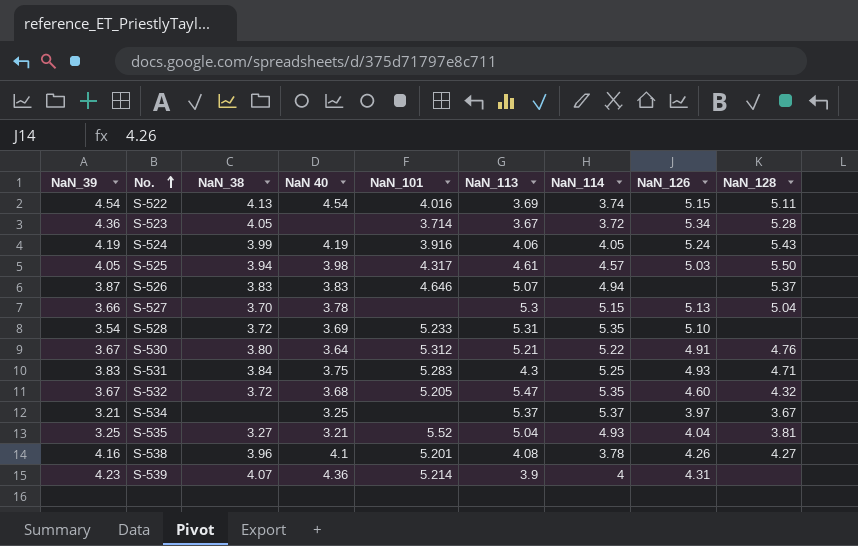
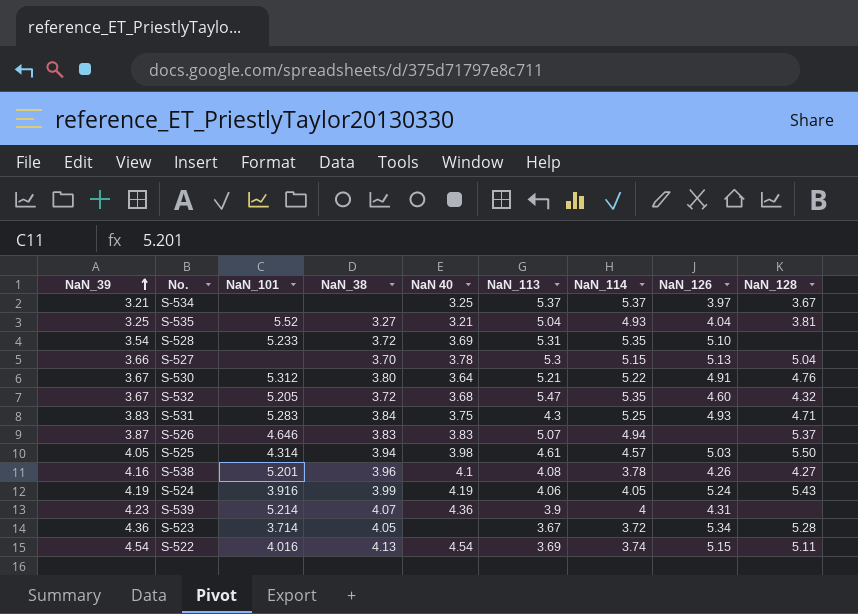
row order: No. ascending -> NaN_39 ascending
column NaN_101 | position: 5 -> 3
S-525 | NaN_101: 4.317 -> 4.314

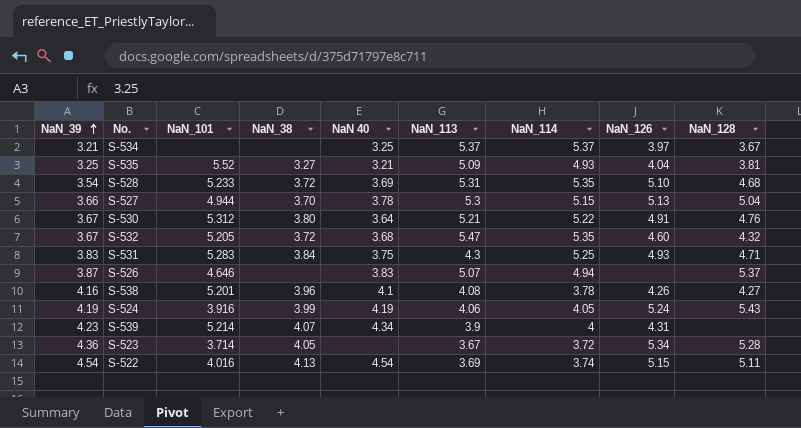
row S-525: 4.05 | 4.314 | 3.94 | 3.98 | 4.61 | 4.57 | 5.03 | 5.50 -> none
S-535 | NaN_113: 5.04 -> 5.09
S-528 | NaN_128: none -> 4.68
S-527 | NaN_101: none -> 4.944
S-526 | NaN_38: 3.83 -> none
S-539 | NaN 40: 4.36 -> 4.34

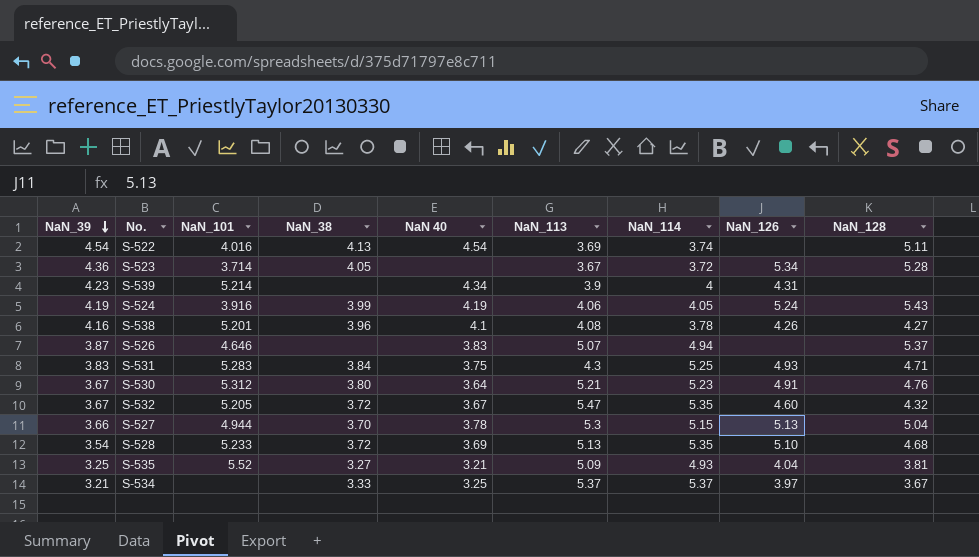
row order: NaN_39 ascending -> NaN_39 descending
S-522 | NaN_126: 5.15 -> none
S-539 | NaN_38: 4.07 -> none
S-530 | NaN_114: 5.22 -> 5.23
S-532 | NaN 40: 3.68 -> 3.67
S-528 | NaN_113: 5.31 -> 5.13
S-534 | NaN_38: none -> 3.33

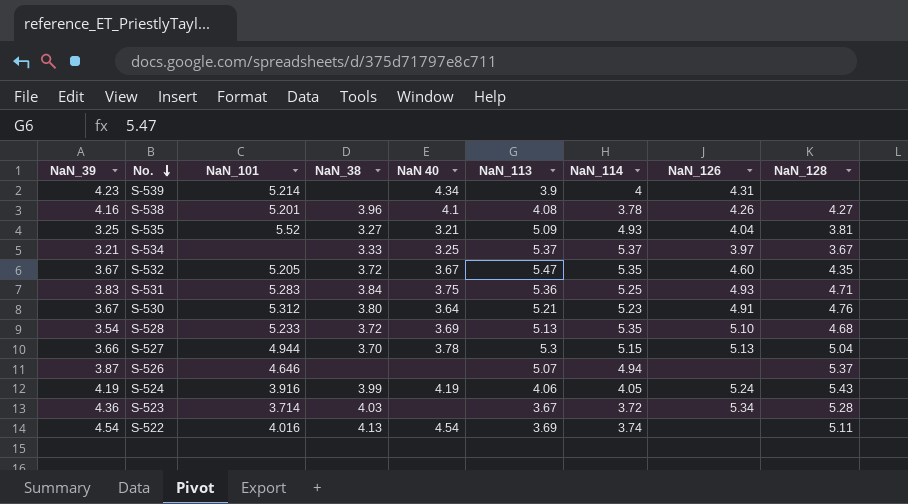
row order: NaN_39 descending -> No. descending
S-532 | NaN_128: 4.32 -> 4.35
S-531 | NaN_113: 4.3 -> 5.36
S-526 | NaN 40: 3.83 -> none
S-523 | NaN_38: 4.05 -> 4.03

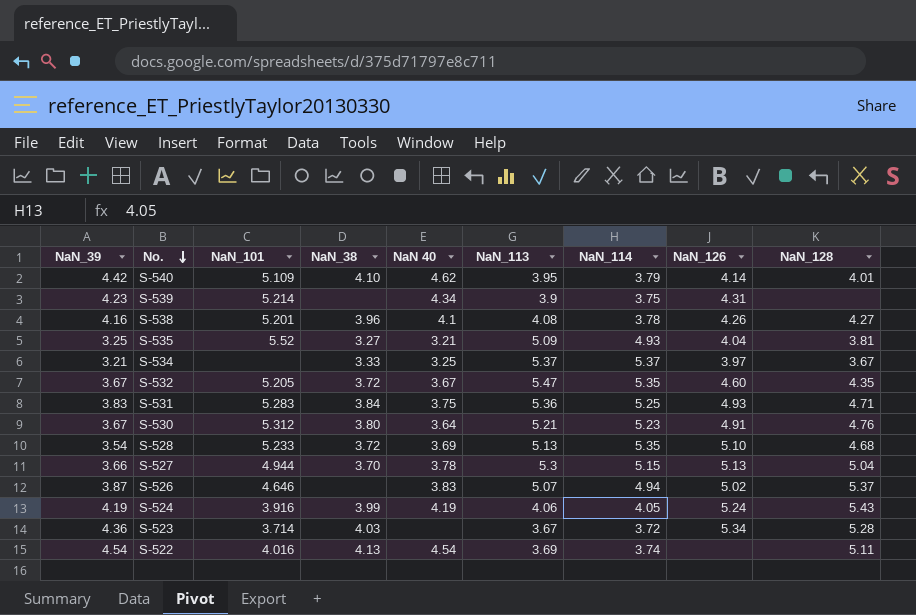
row S-540: none -> 4.42 | 5.109 | 4.10 | 4.62 | 3.95 | 3.79 | 4.14 | 4.01
S-539 | NaN_114: 4 -> 3.75
S-526 | NaN 40: none -> 3.83
S-526 | NaN_126: none -> 5.02

